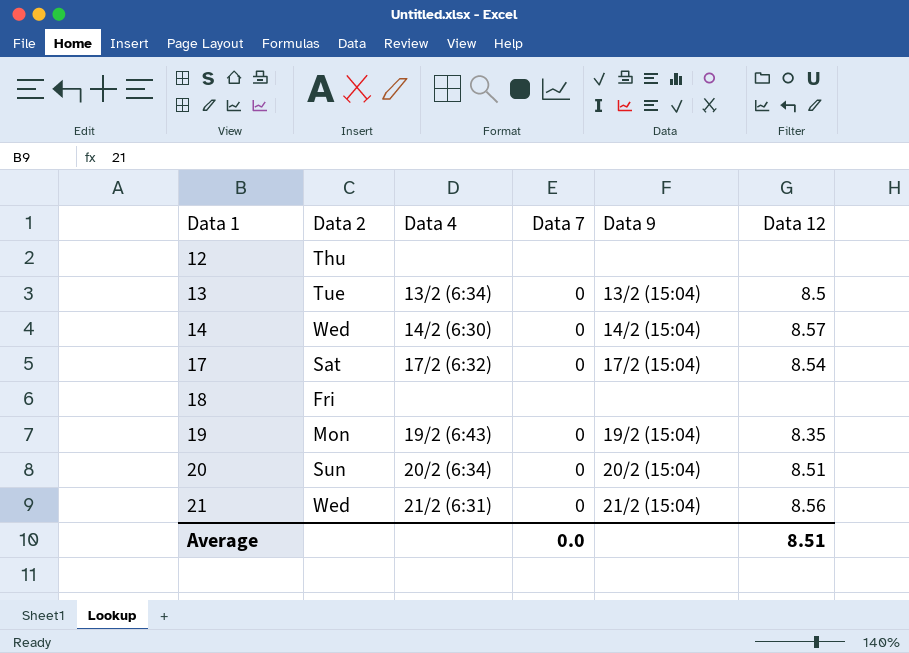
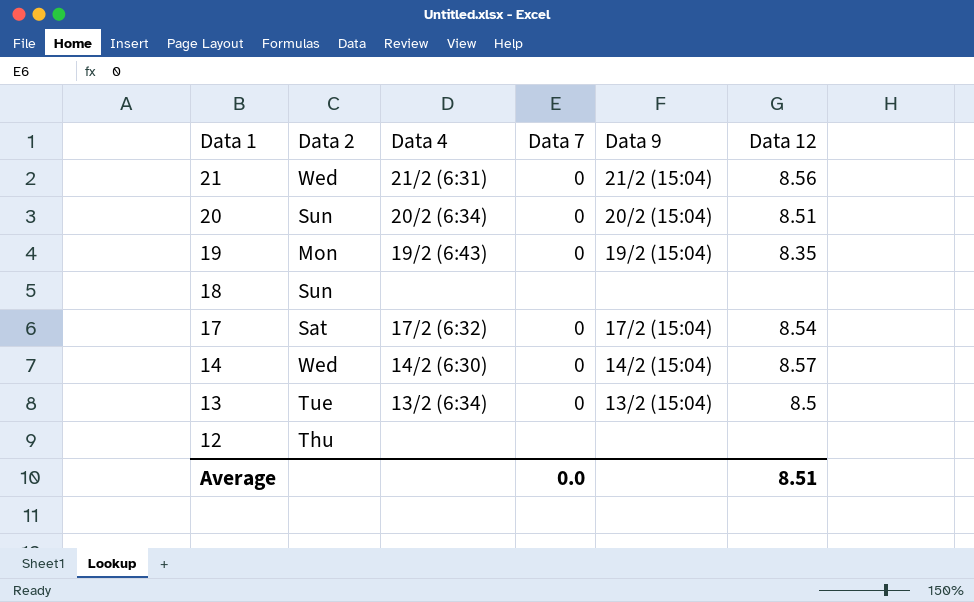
row order: Data 1 ascending -> Data 1 descending
18 | Data 2: Fri -> Sun

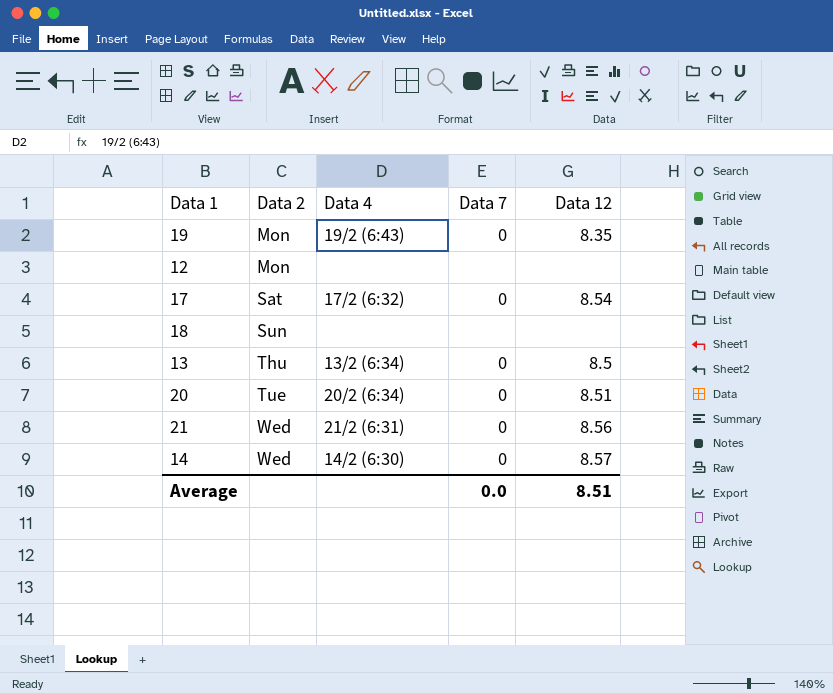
row order: Data 1 descending -> Data 2 ascending
column Data 9 | position: 5 -> none
12 | Data 2: Thu -> Mon
13 | Data 2: Tue -> Thu
20 | Data 2: Sun -> Tue

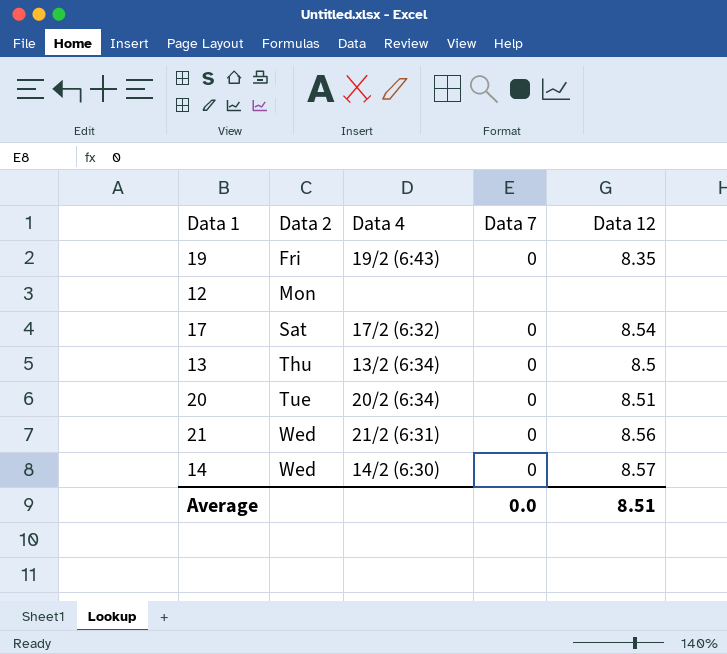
row 18: Sun | none | none | none -> none
19 | Data 2: Mon -> Fri

